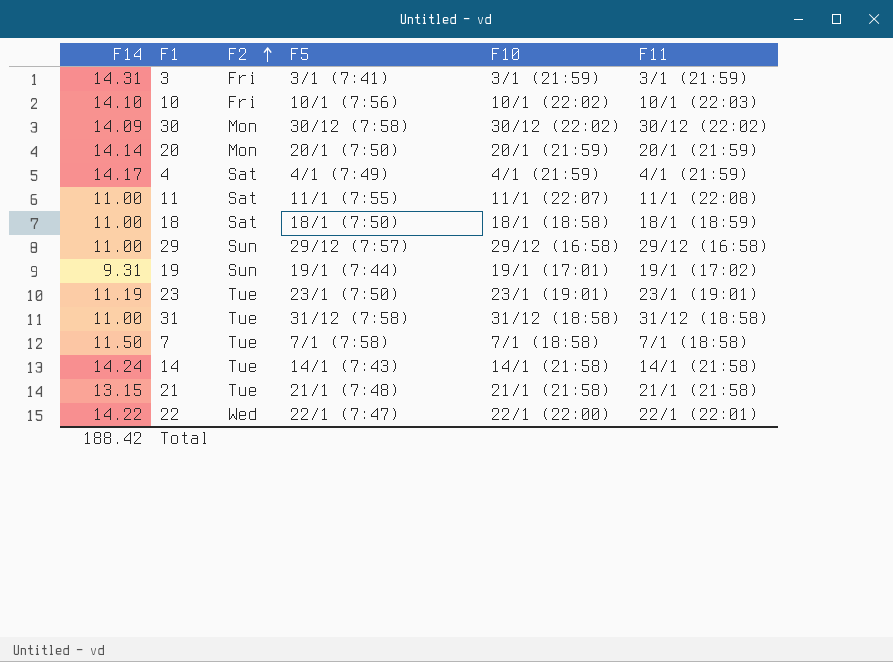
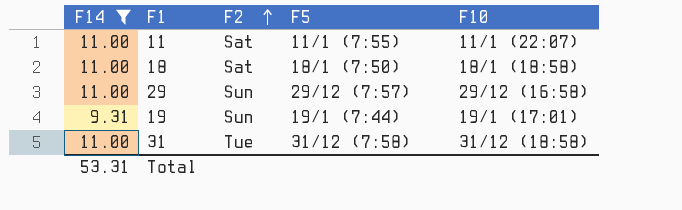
filter: none -> F14 <= 11.00
column F11 | position: 6 -> none
Total | F14: 188.42 -> 53.31

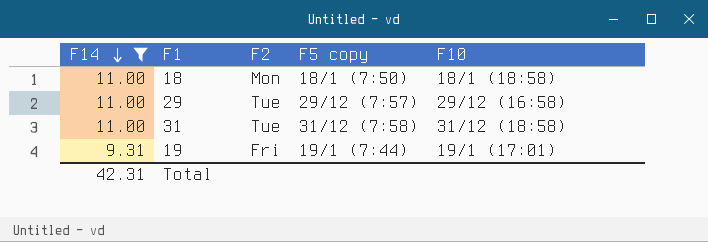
row order: F2 ascending -> F14 descending
column name: F5 -> F5 copy
row 11: 11.00 | Sat | 11/1 (7:55) | 11/1 (22:07) -> none
18 | F2: Sat -> Mon
29 | F2: Sun -> Tue
19 | F2: Sun -> Fri
Total | F14: 53.31 -> 42.31

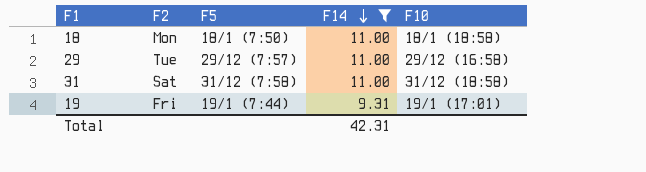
column name: F5 copy -> F5
column F14 | position: 1 -> 4
31 | F2: Tue -> Sat

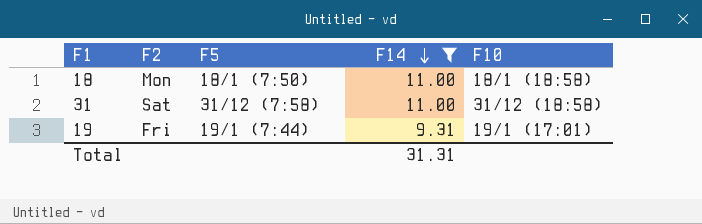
row 29: Tue | 29/12 (7:57) | 11.00 | 29/12 (16:58) -> none
Total | F14: 42.31 -> 31.31

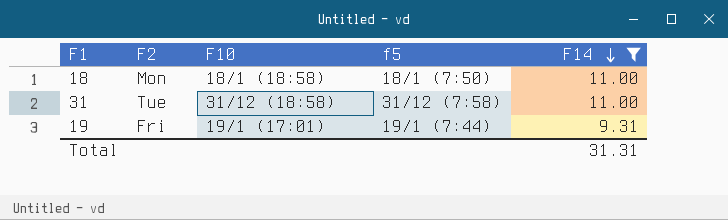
column F10 | position: 5 -> 3
column name: F5 -> f5
31 | F2: Sat -> Tue

